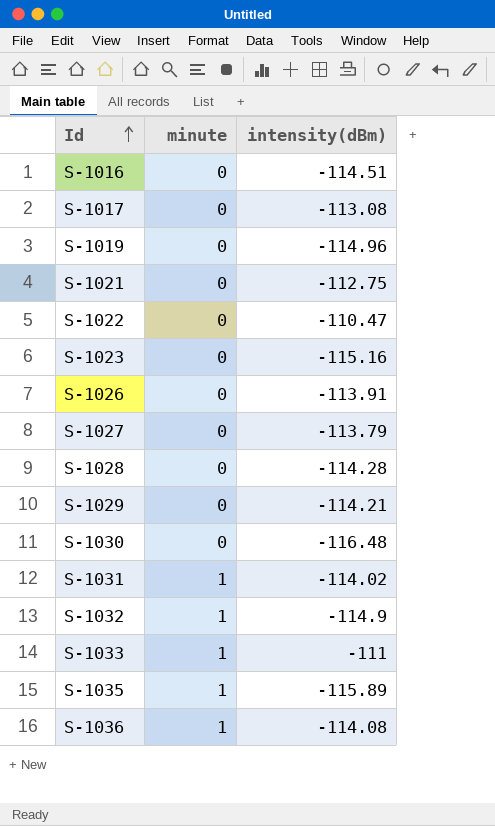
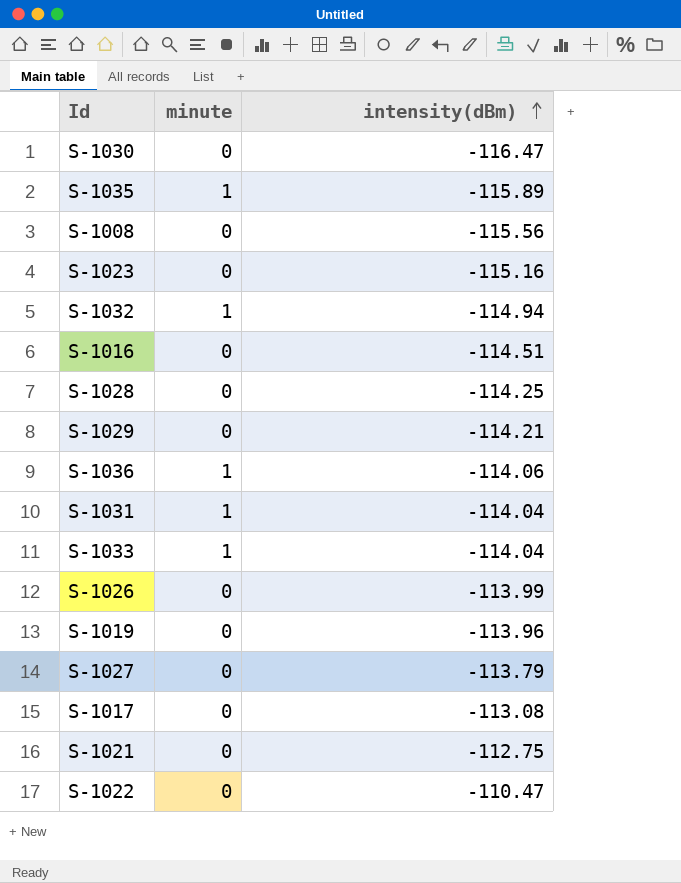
row order: Id ascending -> intensity(dBm) ascending
S-1030 | intensity(dBm): -116.48 -> -116.47
row S-1008: none -> 0 | -115.56
S-1032 | intensity(dBm): -114.9 -> -114.94
S-1028 | intensity(dBm): -114.28 -> -114.25
S-1036 | intensity(dBm): -114.08 -> -114.06
S-1031 | intensity(dBm): -114.02 -> -114.04
S-1033 | intensity(dBm): -111 -> -114.04
S-1026 | intensity(dBm): -113.91 -> -113.99
S-1019 | intensity(dBm): -114.96 -> -113.96

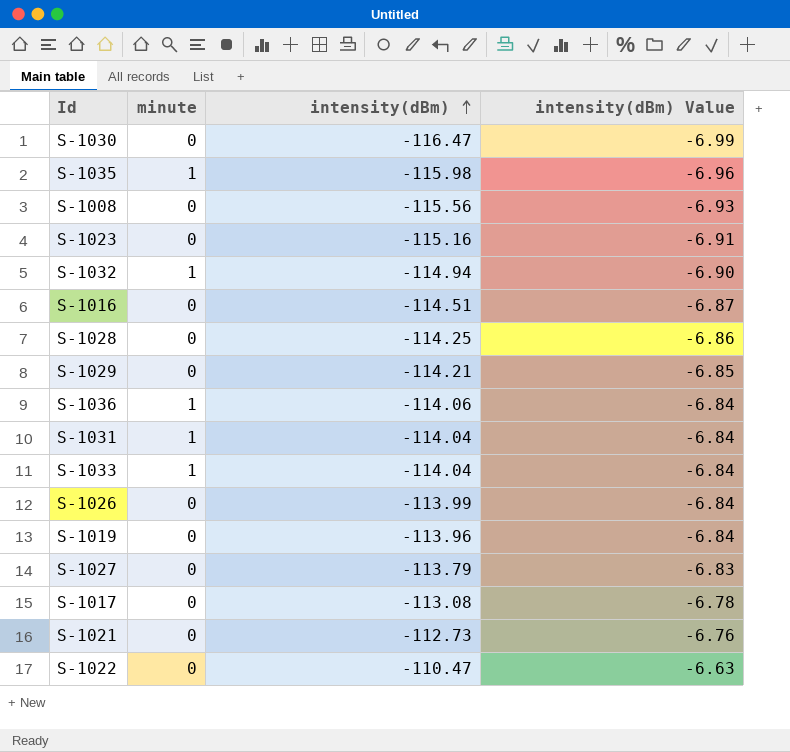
column intensity(dBm) Value | formula: none -> [intensity(dBm)] * 0.06
S-1035 | intensity(dBm): -115.89 -> -115.98
S-1021 | intensity(dBm): -112.75 -> -112.73

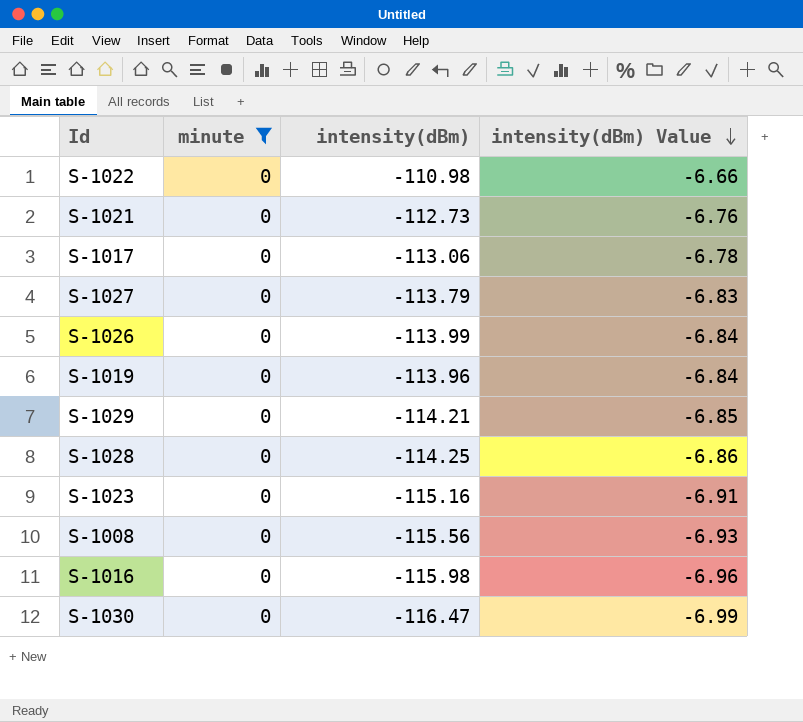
filter: none -> minute = 0
row order: intensity(dBm) ascending -> intensity(dBm) Value descending
S-1022 | intensity(dBm): -110.47 -> -110.98
S-1022 | intensity(dBm) Value: -6.63 -> -6.66
S-1017 | intensity(dBm): -113.08 -> -113.06
S-1016 | intensity(dBm): -114.51 -> -115.98
S-1016 | intensity(dBm) Value: -6.87 -> -6.96

